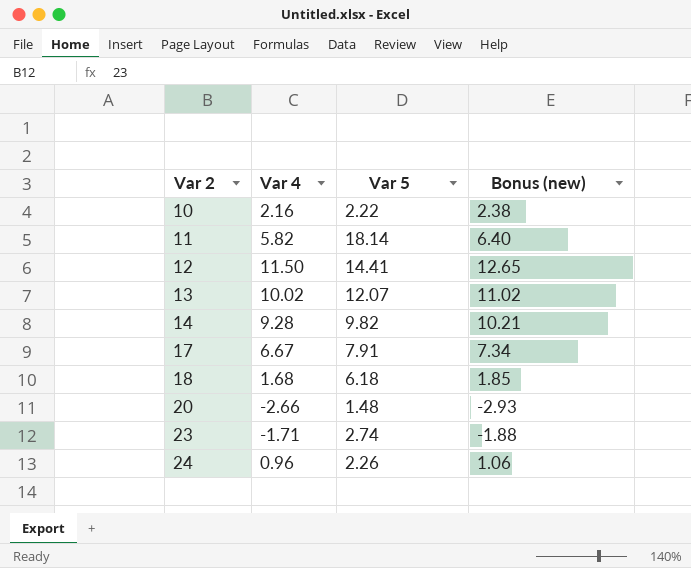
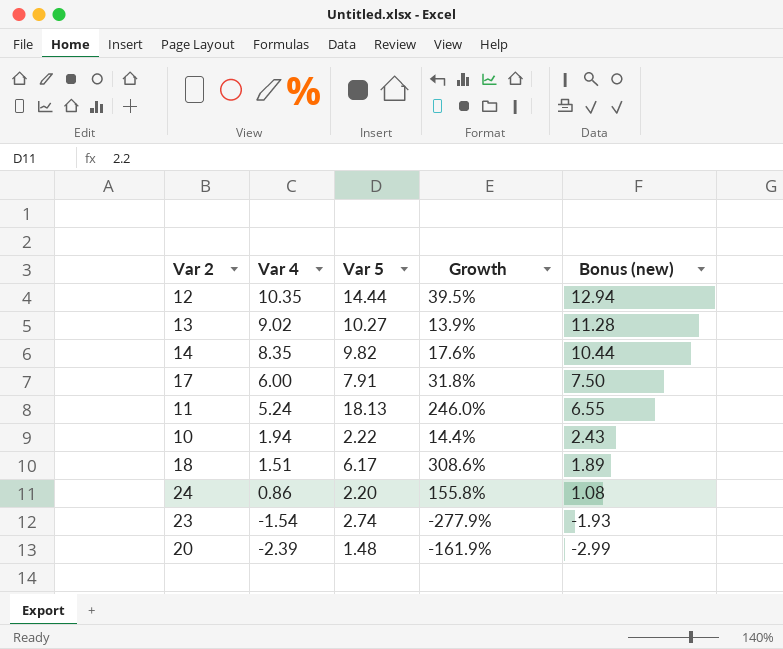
row order: Var 2 ascending -> Var 4 descending
column Growth | formula: none -> ([Var 5] - [Var 4]) / [Var 4]
column Bonus (new) | formula: [Var 4] * 1.1 -> [Var 4] * 1.25
12 | Var 4: 11.50 -> 10.35
12 | Var 5: 14.41 -> 14.44
13 | Var 4: 10.02 -> 9.02
13 | Var 5: 12.07 -> 10.27
14 | Var 4: 9.28 -> 8.35
17 | Var 4: 6.67 -> 6.00
11 | Var 4: 5.82 -> 5.24
11 | Var 5: 18.14 -> 18.13
10 | Var 4: 2.16 -> 1.94
18 | Var 4: 1.68 -> 1.51
18 | Var 5: 6.18 -> 6.17
24 | Var 4: 0.96 -> 0.86
24 | Var 5: 2.26 -> 2.20
23 | Var 4: -1.71 -> -1.54
20 | Var 4: -2.66 -> -2.39

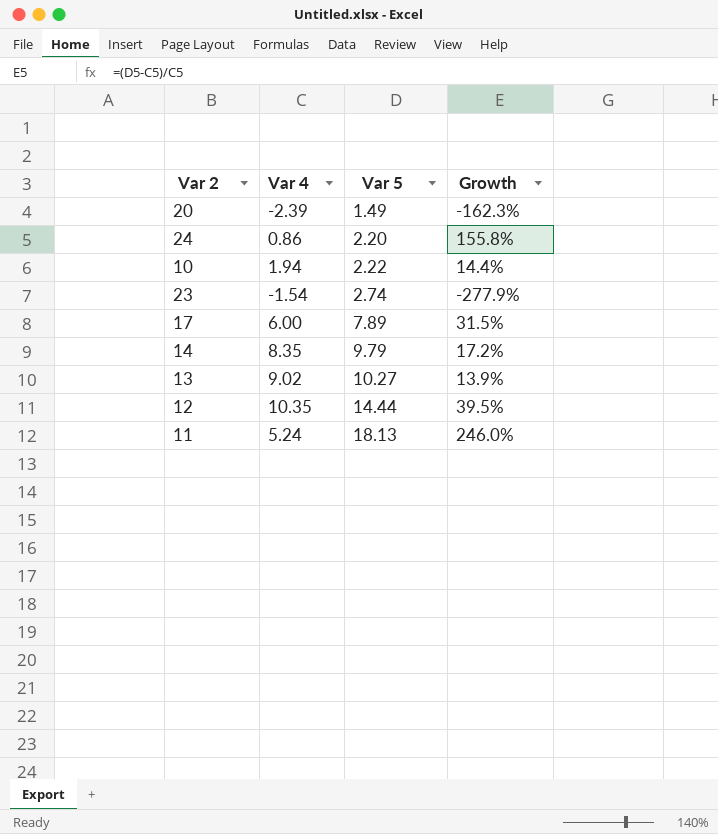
row order: Var 4 descending -> Var 5 ascending
column Bonus (new) | formula: [Var 4] * 1.25 -> none
row 18: 1.51 | 6.17 | 308.6% | 1.89 -> none
20 | Var 5: 1.48 -> 1.49
20 | Growth: -161.9% -> -162.3%
17 | Var 5: 7.91 -> 7.89
17 | Growth: 31.8% -> 31.5%
14 | Var 5: 9.82 -> 9.79
14 | Growth: 17.6% -> 17.2%

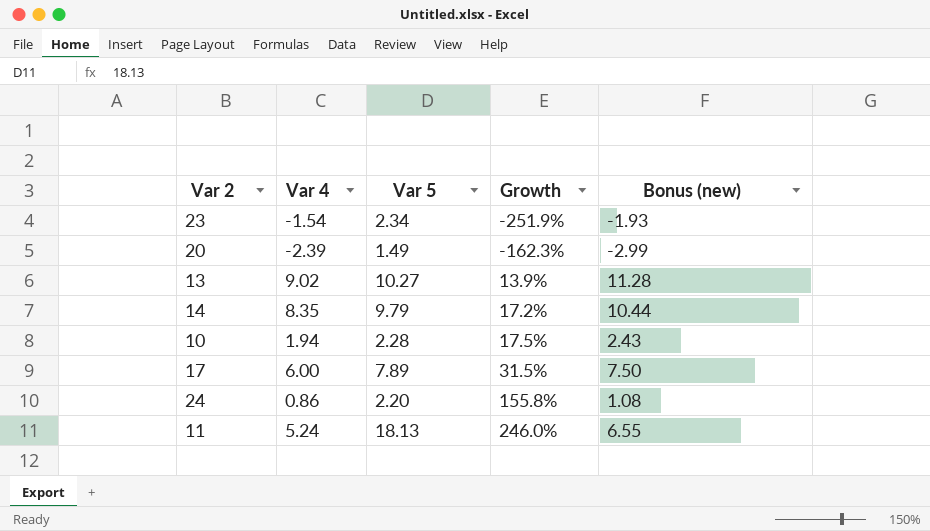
row order: Var 5 ascending -> Growth ascending
column Bonus (new) | formula: none -> [Var 4] * 1.25
row 12: 10.35 | 14.44 | 39.5% -> none
23 | Var 5: 2.74 -> 2.34
23 | Growth: -277.9% -> -251.9%
10 | Var 5: 2.22 -> 2.28
10 | Growth: 14.4% -> 17.5%

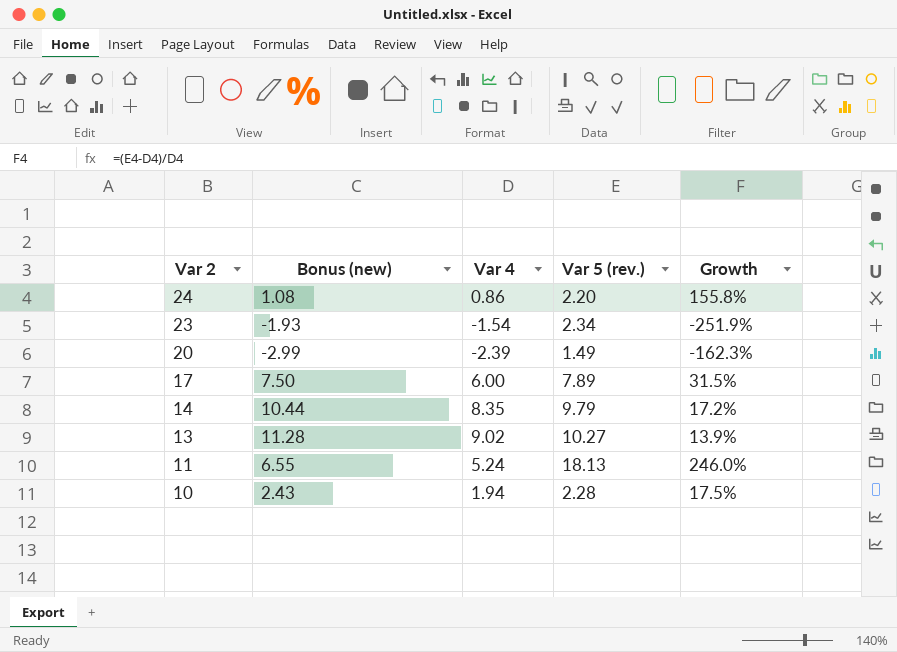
row order: Growth ascending -> Var 2 descending
column Bonus (new) | position: 5 -> 2
column name: Var 5 -> Var 5 (rev.)

